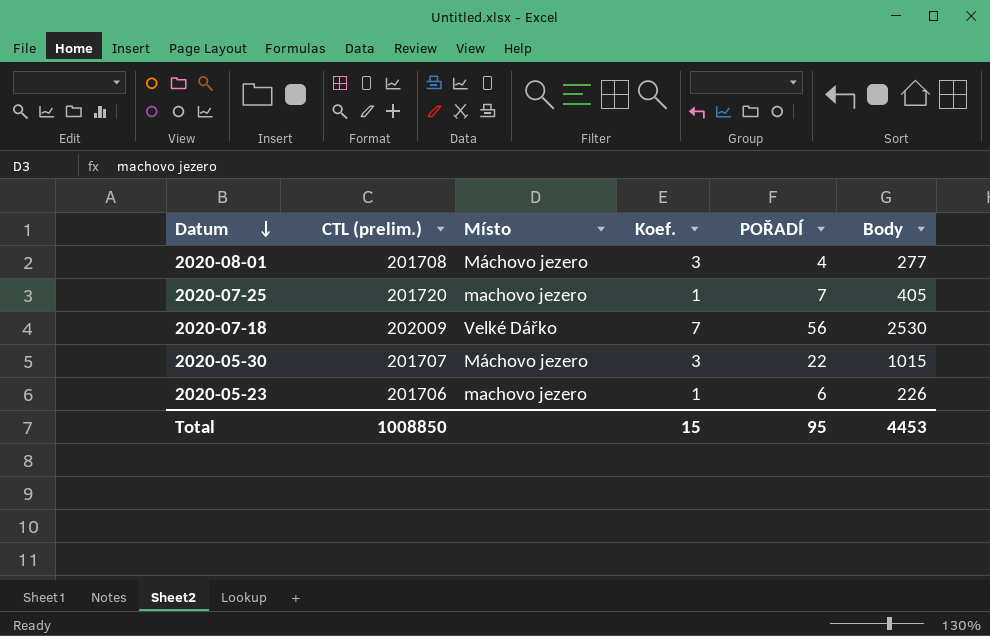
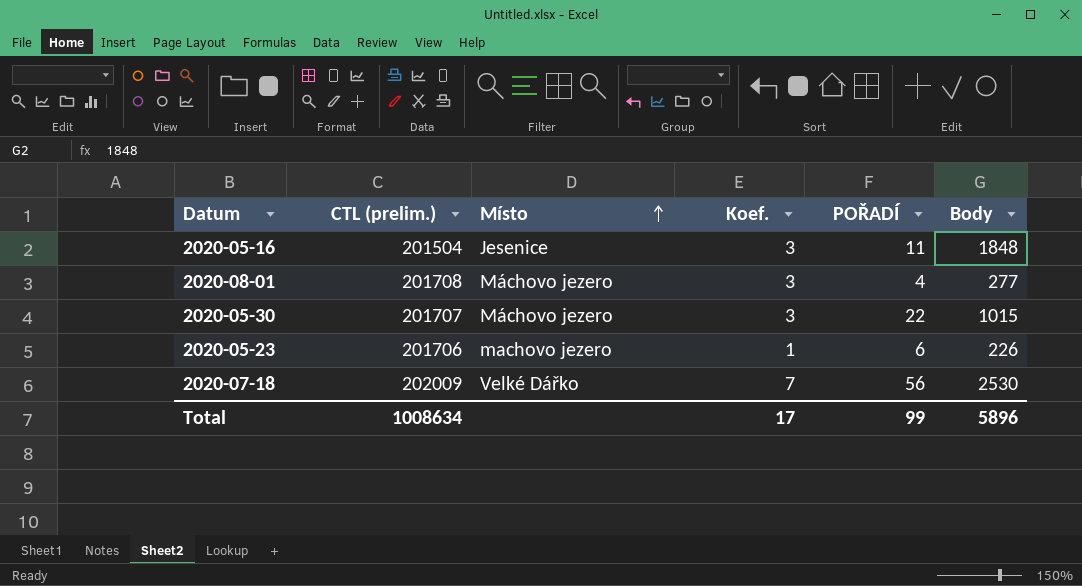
row order: Datum descending -> Místo ascending
row 2020-07-25: 201720 | machovo jezero | 1 | 7 | 405 -> none
row 2020-05-16: none -> 201504 | Jesenice | 3 | 11 | 1848
Total | CTL (prelim.): 1008850 -> 1008634
Total | Koef.: 15 -> 17
Total | POŘADÍ: 95 -> 99
Total | Body: 4453 -> 5896

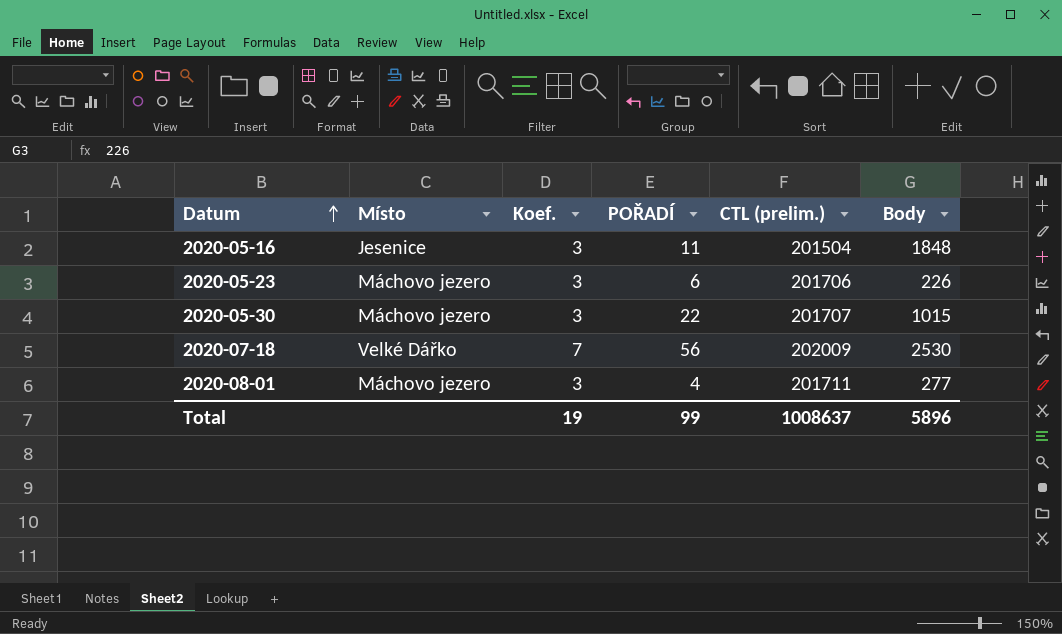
row order: Místo ascending -> Datum ascending
column CTL (prelim.) | position: 2 -> 5
2020-05-23 | Místo: machovo jezero -> Máchovo jezero
2020-05-23 | Koef.: 1 -> 3
2020-08-01 | CTL (prelim.): 201708 -> 201711
Total | Koef.: 17 -> 19
Total | CTL (prelim.): 1008634 -> 1008637

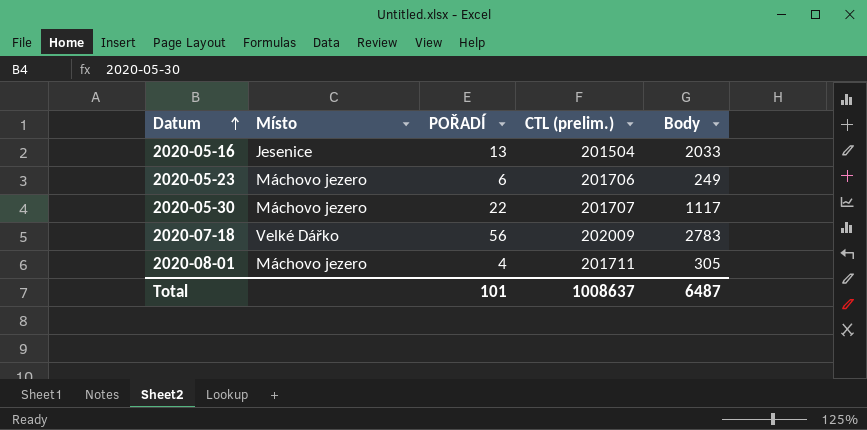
column Koef. | position: 3 -> none
2020-05-16 | POŘADÍ: 11 -> 13
2020-05-16 | Body: 1848 -> 2033
2020-05-23 | Body: 226 -> 249
2020-05-30 | Body: 1015 -> 1117
2020-07-18 | Body: 2530 -> 2783
2020-08-01 | Body: 277 -> 305
Total | POŘADÍ: 99 -> 101
Total | Body: 5896 -> 6487

